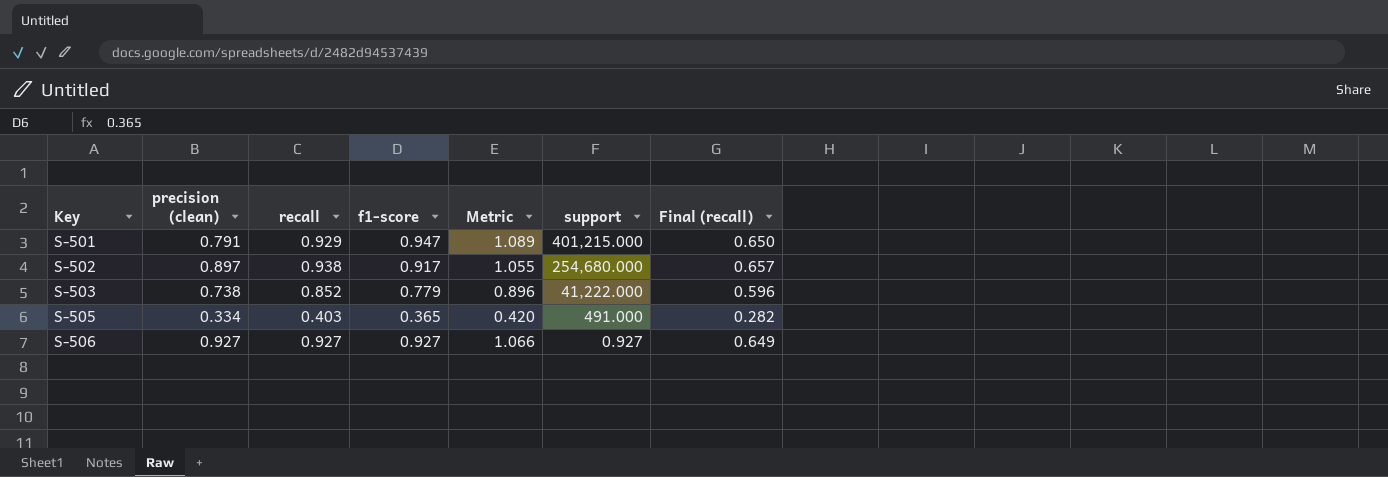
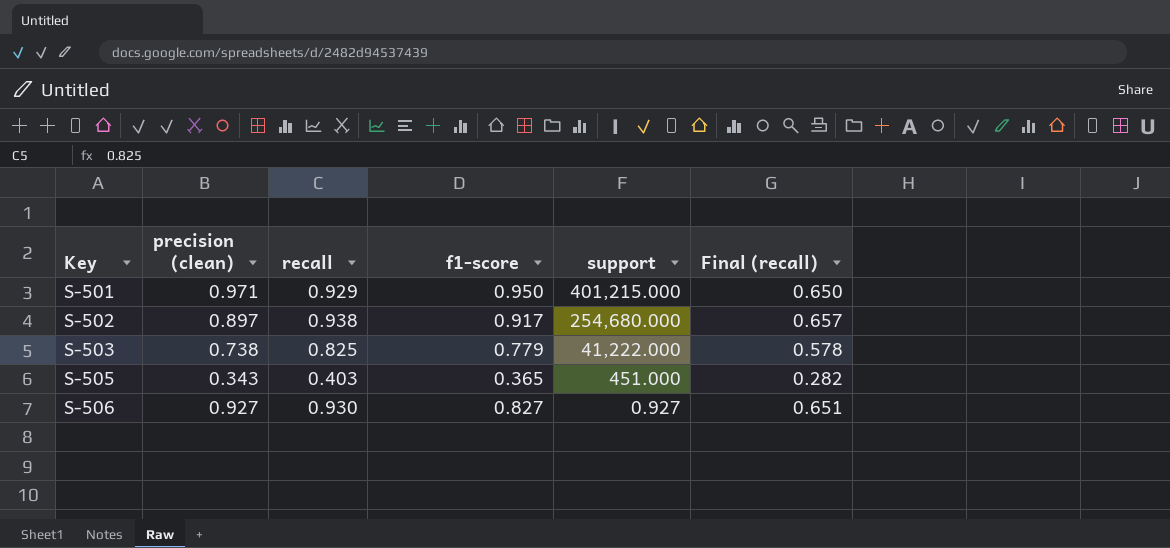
column Metric | formula: [f1-score] * 1.15 -> none
S-501 | precision (clean): 0.791 -> 0.971
S-501 | f1-score: 0.947 -> 0.950
S-503 | recall: 0.852 -> 0.825
S-503 | Final (recall): 0.596 -> 0.578
S-505 | precision (clean): 0.334 -> 0.343
S-505 | support: 491.000 -> 451.000
S-506 | recall: 0.927 -> 0.930
S-506 | f1-score: 0.927 -> 0.827
S-506 | Final (recall): 0.649 -> 0.651

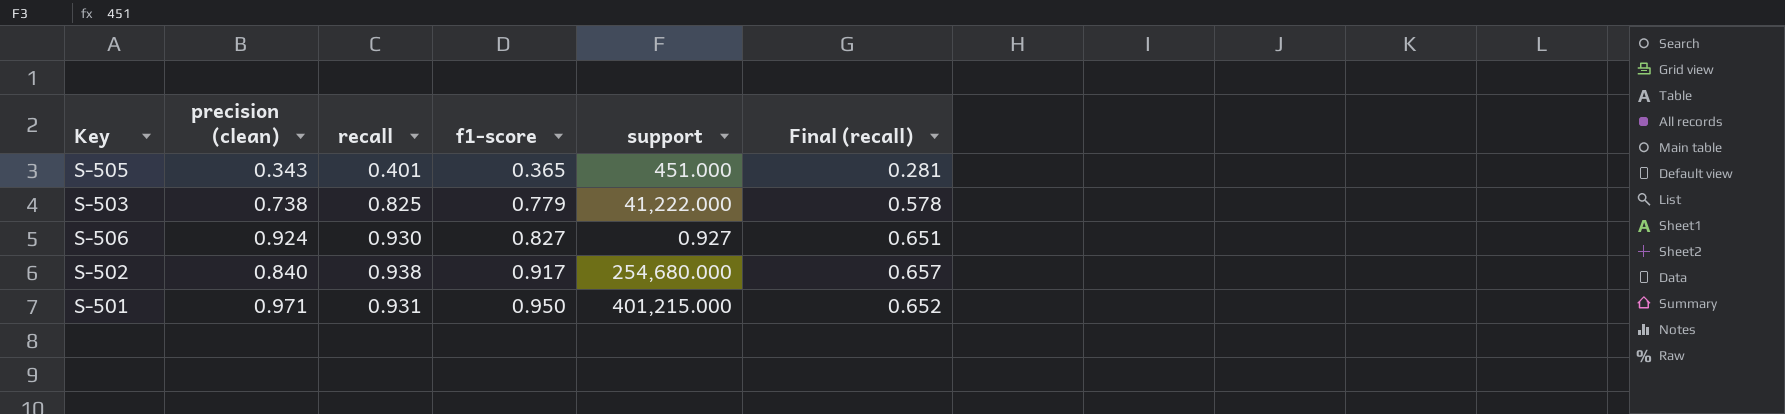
row order: Key ascending -> f1-score ascending
S-505 | recall: 0.403 -> 0.401
S-505 | Final (recall): 0.282 -> 0.281
S-506 | precision (clean): 0.927 -> 0.924
S-502 | precision (clean): 0.897 -> 0.840
S-501 | recall: 0.929 -> 0.931
S-501 | Final (recall): 0.650 -> 0.652

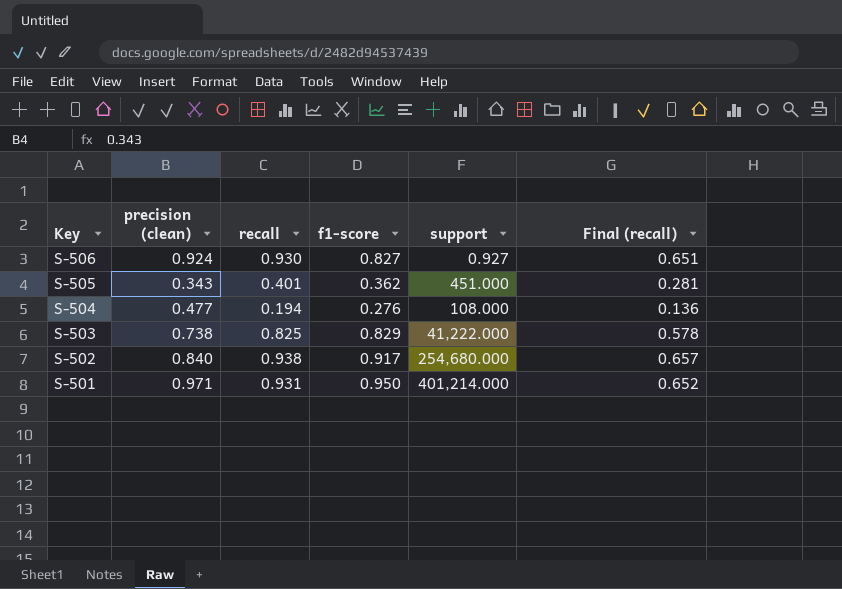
row order: f1-score ascending -> Key descending
S-505 | f1-score: 0.365 -> 0.362
row S-504: none -> 0.477 | 0.194 | 0.276 | 108.000 | 0.136
S-503 | f1-score: 0.779 -> 0.829
S-501 | support: 401,215.000 -> 401,214.000

